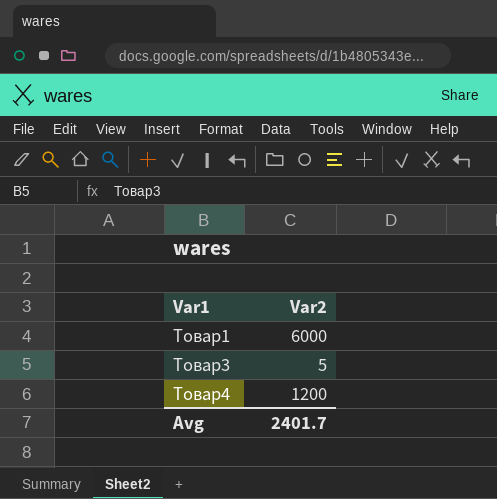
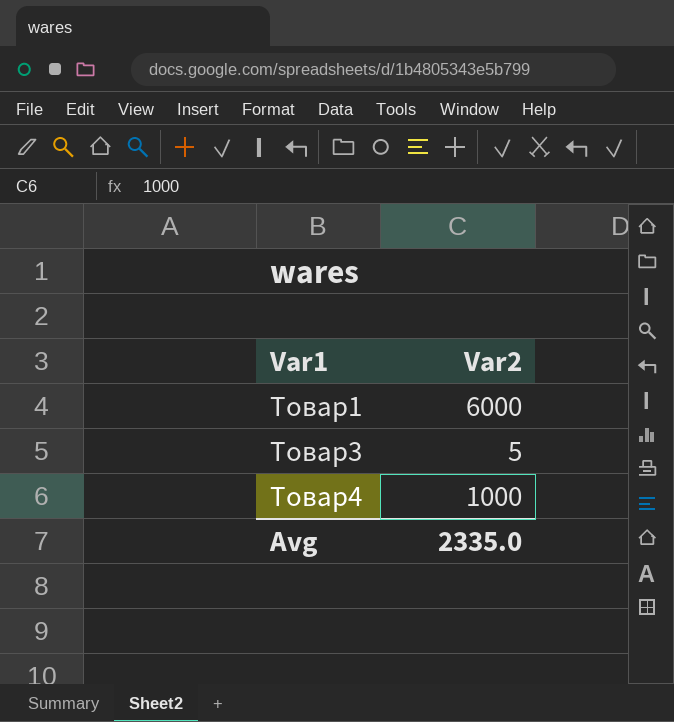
Товар4 | Var2: 1200 -> 1000
Avg | Var2: 2401.7 -> 2335.0

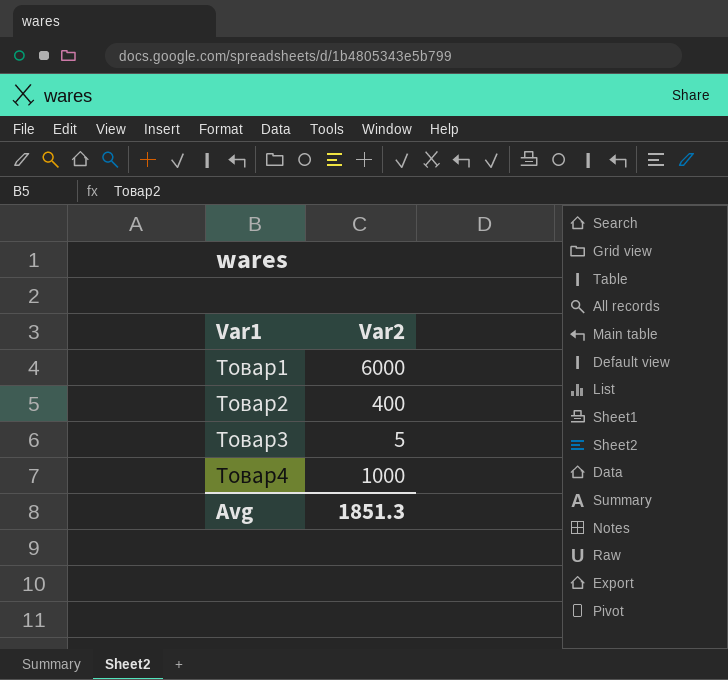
row Товар2: none -> 400
Avg | Var2: 2335.0 -> 1851.3

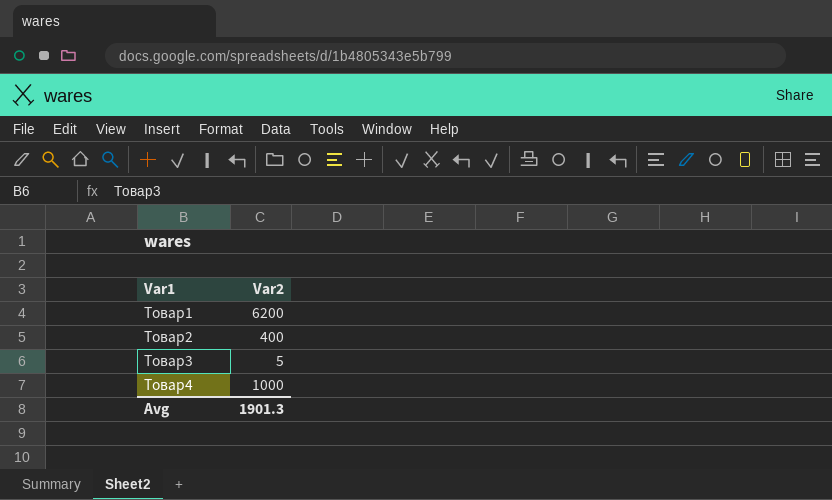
Товар1 | Var2: 6000 -> 6200
Avg | Var2: 1851.3 -> 1901.3

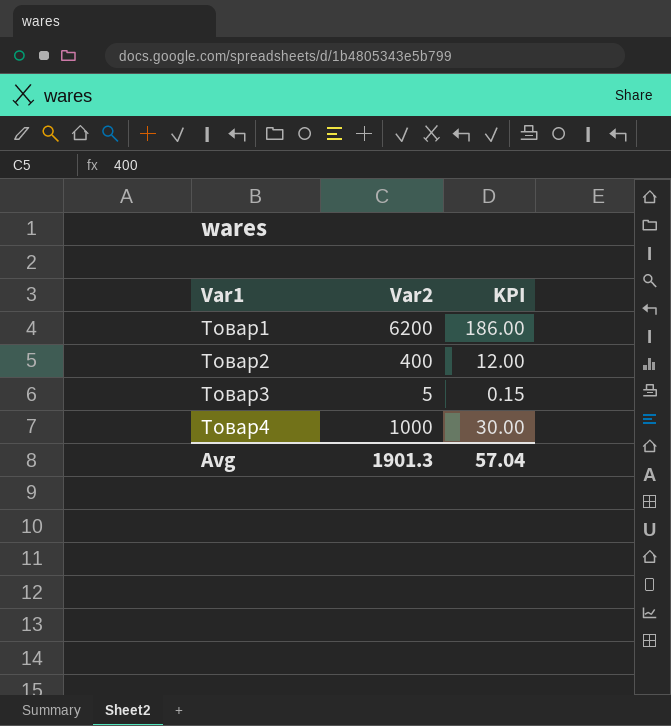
column KPI | formula: none -> [Var2] * 0.03

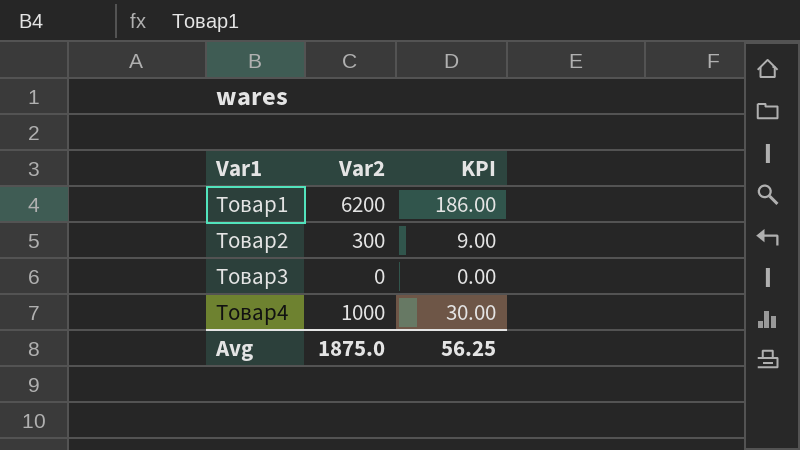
Товар2 | Var2: 400 -> 300
Товар2 | KPI: 12.00 -> 9.00
Товар3 | Var2: 5 -> 0
Товар3 | KPI: 0.15 -> 0.00
Avg | Var2: 1901.3 -> 1875.0
Avg | KPI: 57.04 -> 56.25

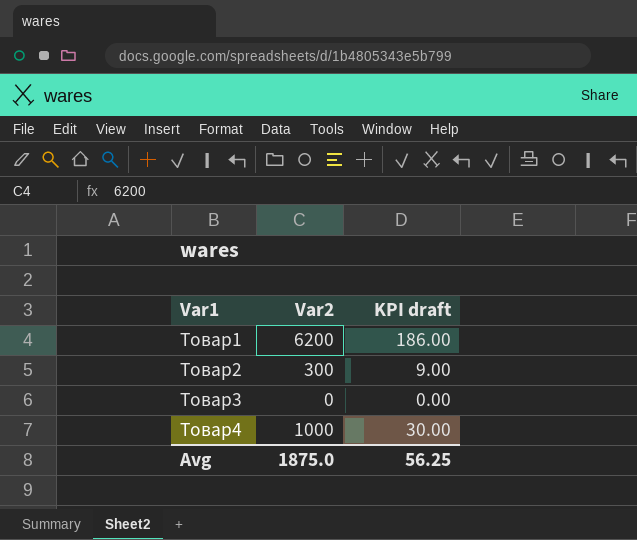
column name: KPI -> KPI draft

